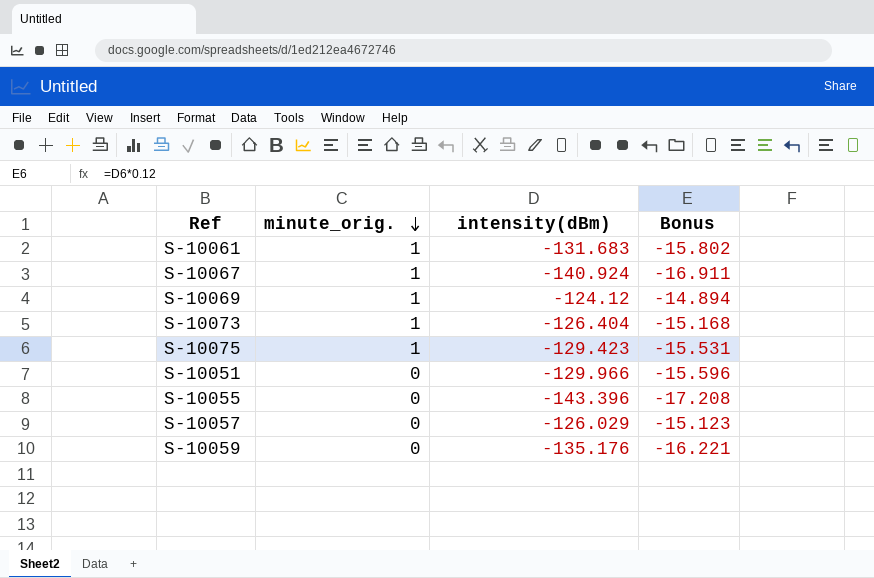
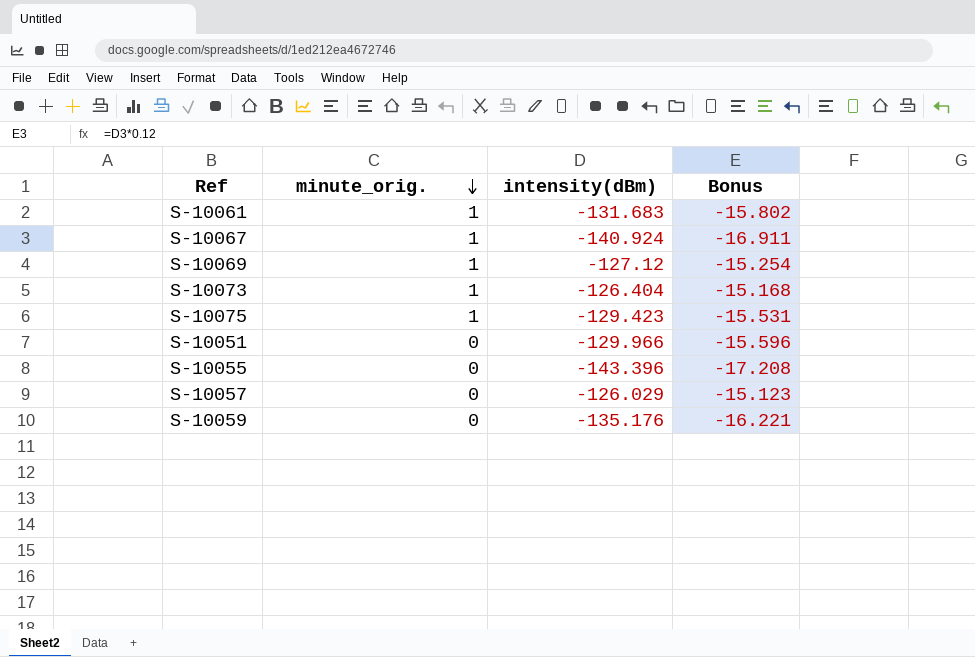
S-10069 | intensity(dBm): -124.12 -> -127.12
S-10069 | Bonus: -14.894 -> -15.254

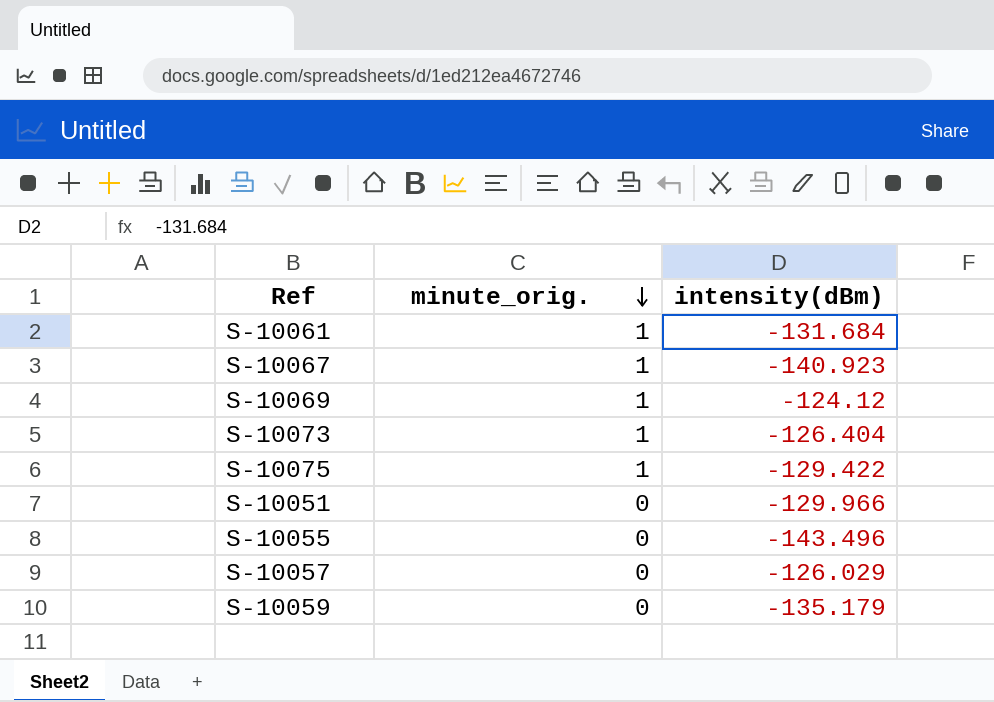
column Bonus | formula: [intensity(dBm)] * 0.12 -> none
S-10061 | intensity(dBm): -131.683 -> -131.684
S-10067 | intensity(dBm): -140.924 -> -140.923
S-10069 | intensity(dBm): -127.12 -> -124.12
S-10075 | intensity(dBm): -129.423 -> -129.422
S-10055 | intensity(dBm): -143.396 -> -143.496
S-10059 | intensity(dBm): -135.176 -> -135.179

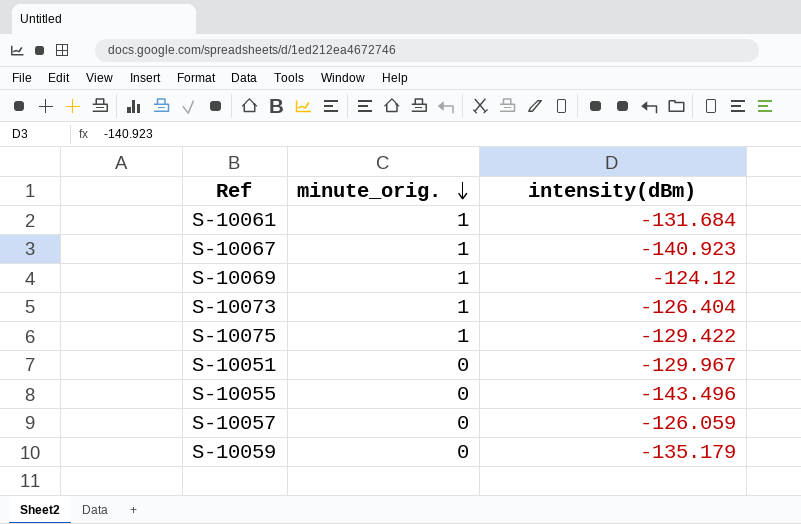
S-10051 | intensity(dBm): -129.966 -> -129.967
S-10057 | intensity(dBm): -126.029 -> -126.059

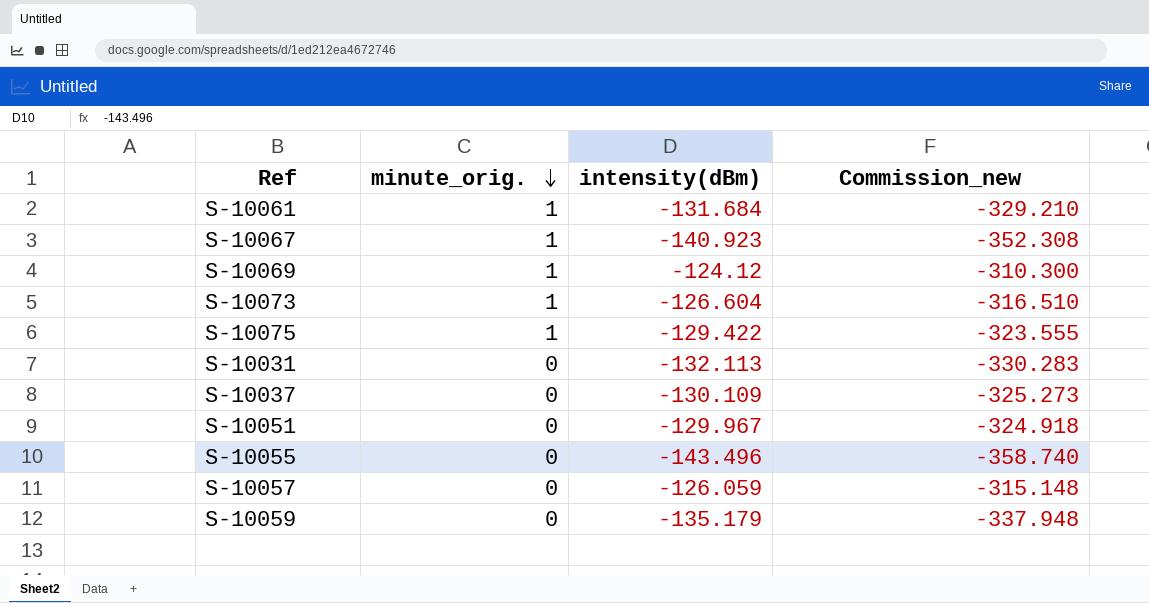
column Commission_new | formula: none -> [intensity(dBm)] * 2.5
S-10073 | intensity(dBm): -126.404 -> -126.604
row S-10031: none -> 0 | -132.113 | -330.283
row S-10037: none -> 0 | -130.109 | -325.273

